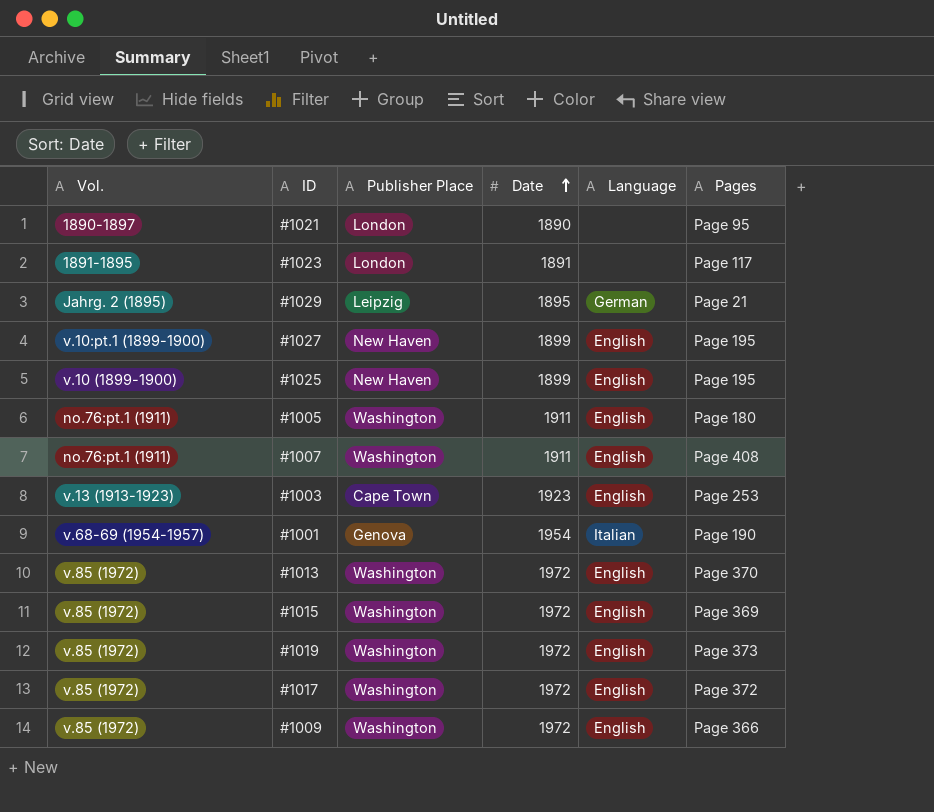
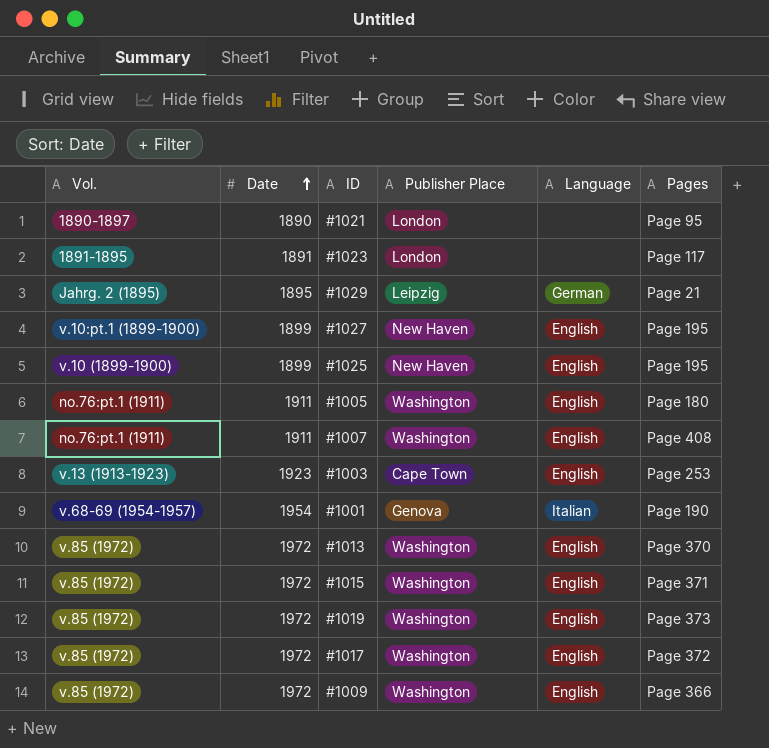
column Date | position: 4 -> 2
#1015 | Pages: Page 369 -> Page 371

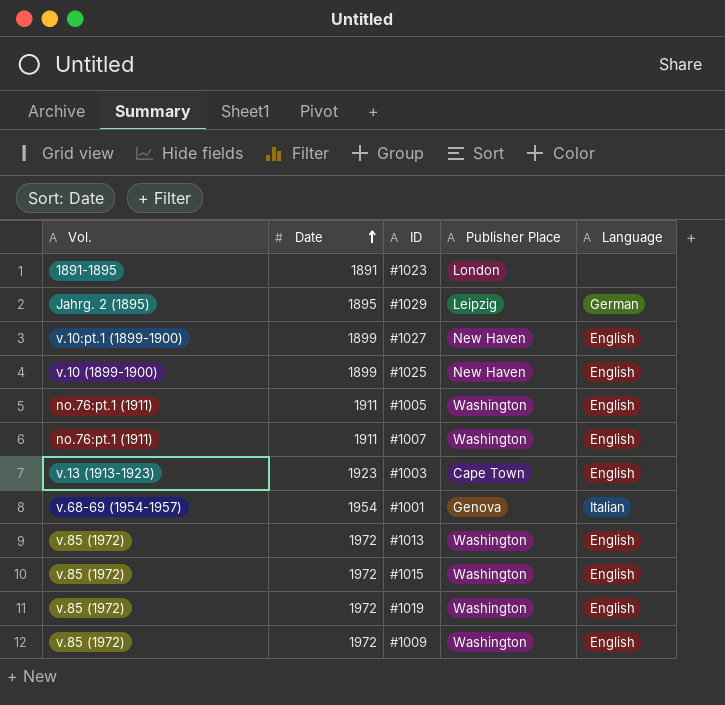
column Pages | position: 6 -> none
row #1021: 1890-1897 | 1890 | London | none | Page 95 -> none
row #1017: v.85 (1972) | 1972 | Washington | English | Page 372 -> none

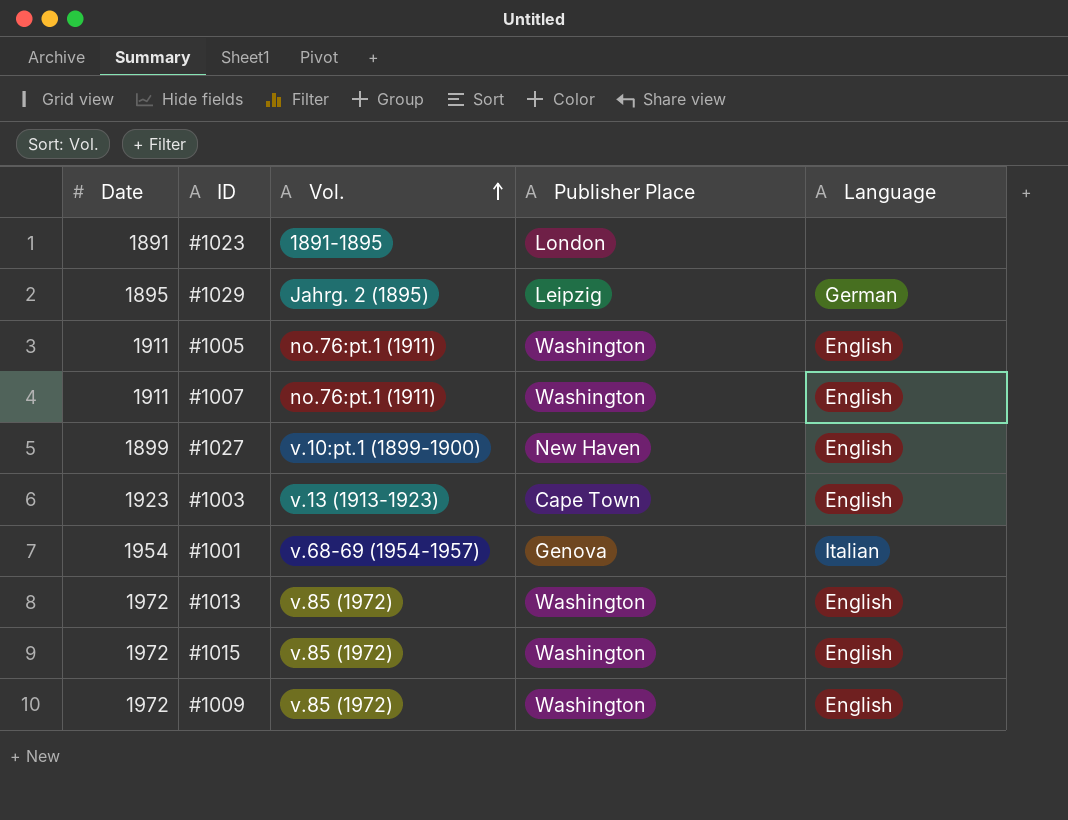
row order: Date ascending -> Vol. ascending
column Vol. | position: 1 -> 3
row #1025: v.10 (1899-1900) | 1899 | New Haven | English -> none
row #1019: v.85 (1972) | 1972 | Washington | English -> none

